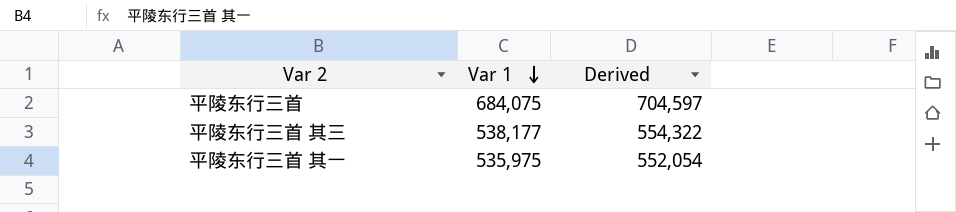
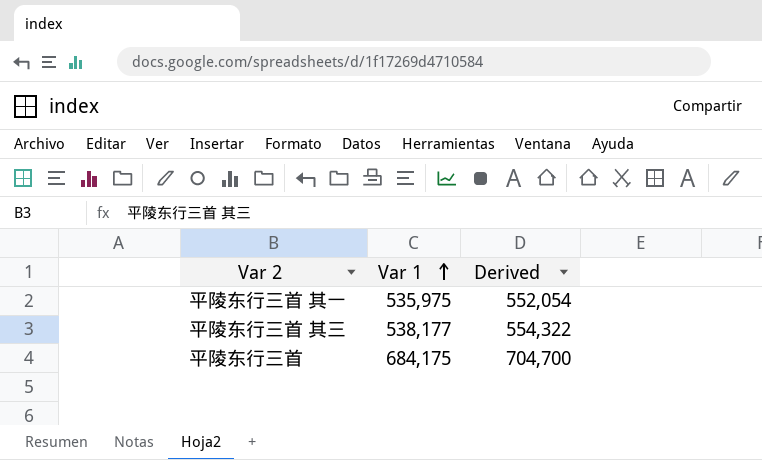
row order: Var 1 descending -> Var 1 ascending
平陵东行三首 | Var 1: 684,075 -> 684,175
平陵东行三首 | Derived: 704,597 -> 704,700

